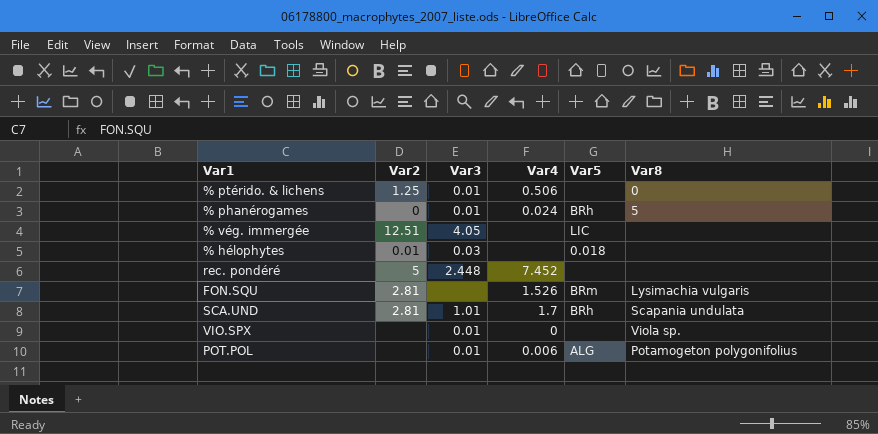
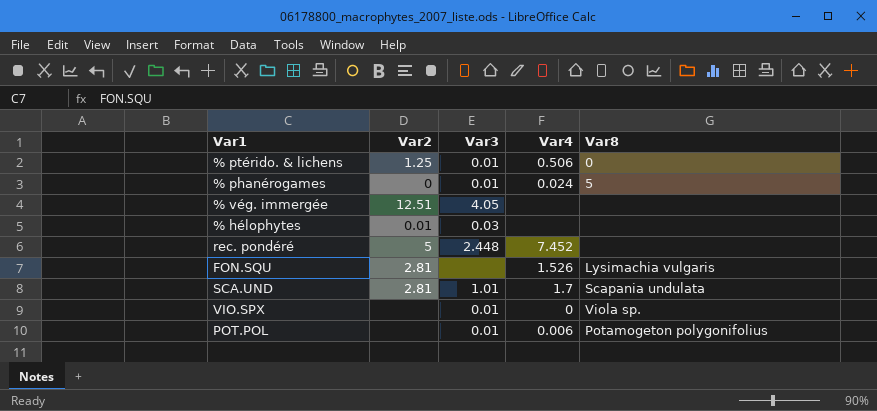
column Var5 | position: 5 -> none

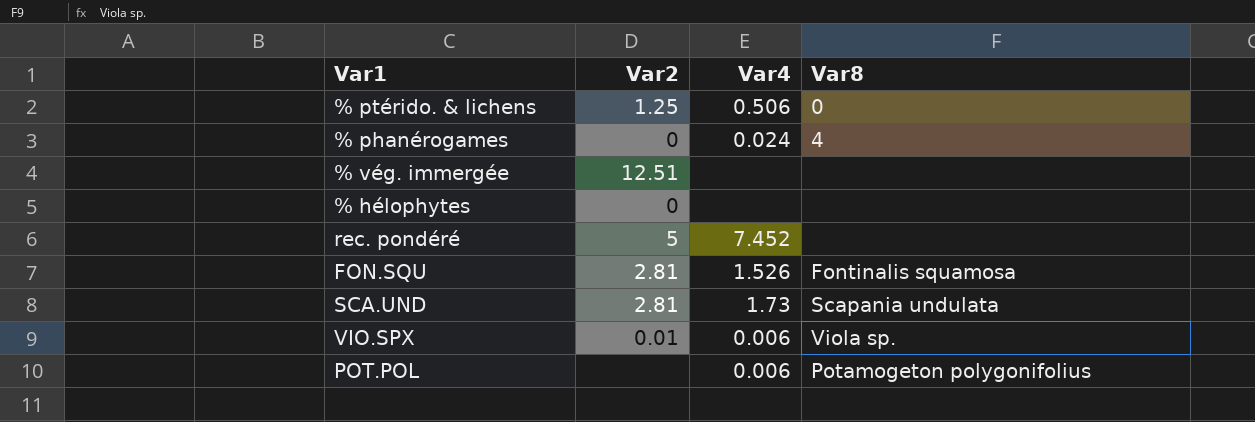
column Var3 | position: 3 -> none
% phanérogames | Var8: 5 -> 4
% hélophytes | Var2: 0.01 -> 0
FON.SQU | Var8: Lysimachia vulgaris -> Fontinalis squamosa
SCA.UND | Var4: 1.7 -> 1.73
VIO.SPX | Var2: none -> 0.01
VIO.SPX | Var4: 0 -> 0.006

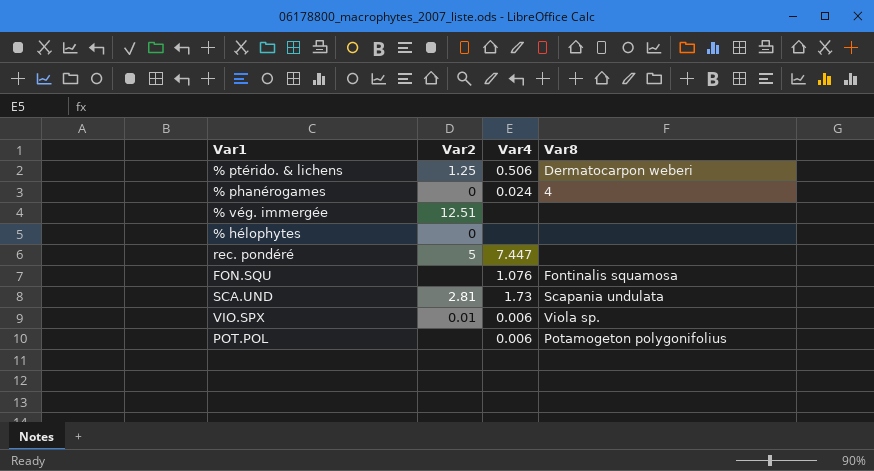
% ptérido. & lichens | Var8: 0 -> Dermatocarpon weberi
rec. pondéré | Var4: 7.452 -> 7.447
FON.SQU | Var2: 2.81 -> none
FON.SQU | Var4: 1.526 -> 1.076

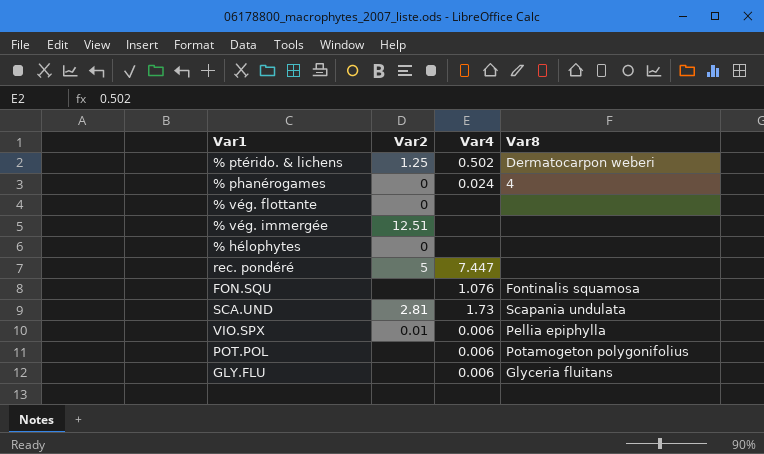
% ptérido. & lichens | Var4: 0.506 -> 0.502
row % vég. flottante: none -> 0 | none | none
VIO.SPX | Var8: Viola sp. -> Pellia epiphylla
row GLY.FLU: none -> none | 0.006 | Glyceria fluitans

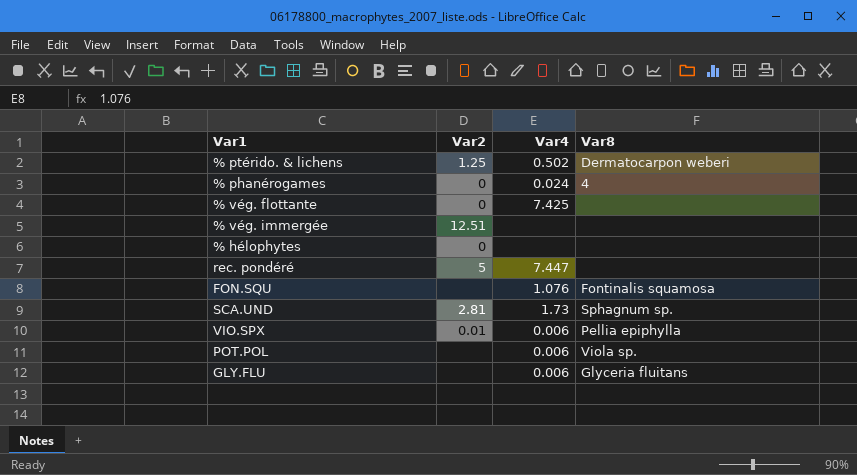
% vég. flottante | Var4: none -> 7.425
SCA.UND | Var8: Scapania undulata -> Sphagnum sp.
POT.POL | Var8: Potamogeton polygonifolius -> Viola sp.

